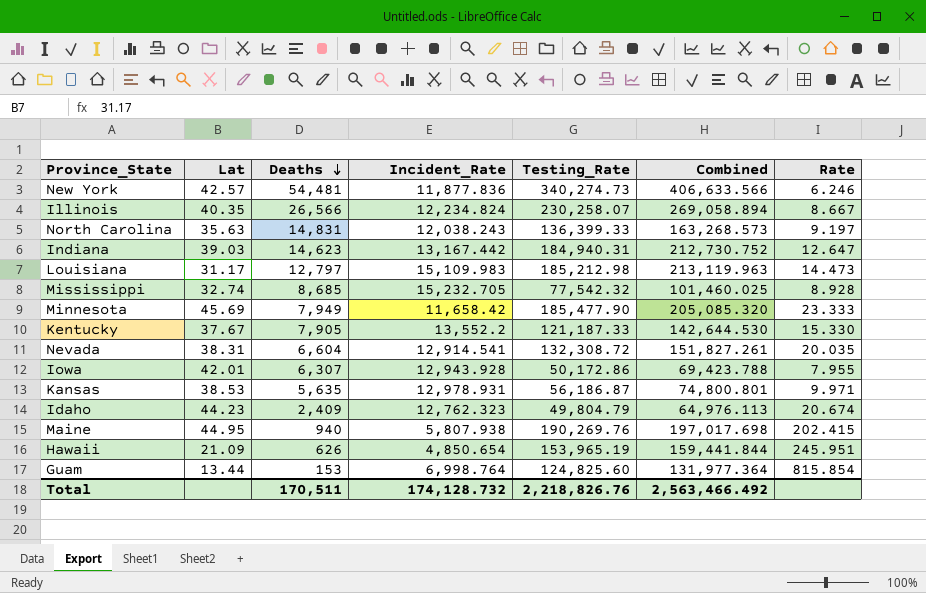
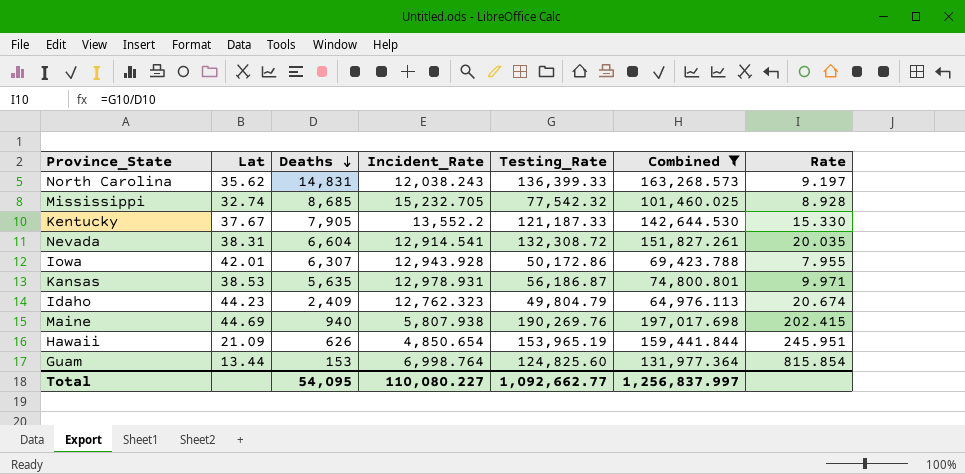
filter: none -> Combined <= 197,017.698
North Carolina | Lat: 35.63 -> 35.62
Maine | Lat: 44.95 -> 44.69
Total | Deaths: 170,511 -> 54,095
Total | Incident_Rate: 174,128.732 -> 110,080.227
Total | Testing_Rate: 2,218,826.76 -> 1,092,662.77
Total | Combined: 2,563,466.492 -> 1,256,837.997

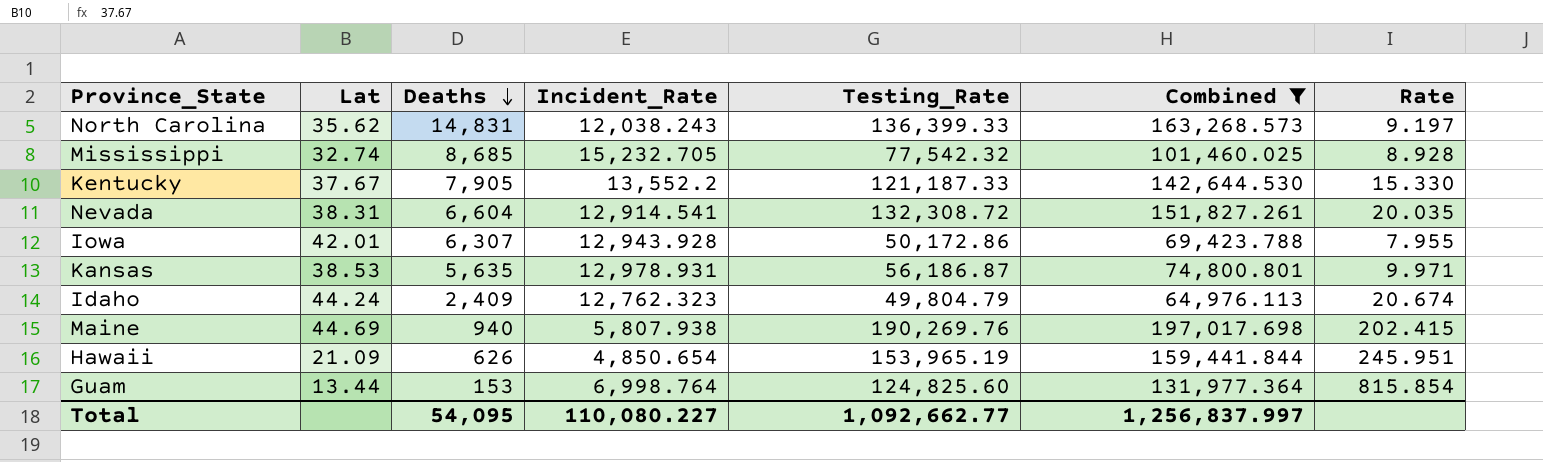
Idaho | Lat: 44.23 -> 44.24

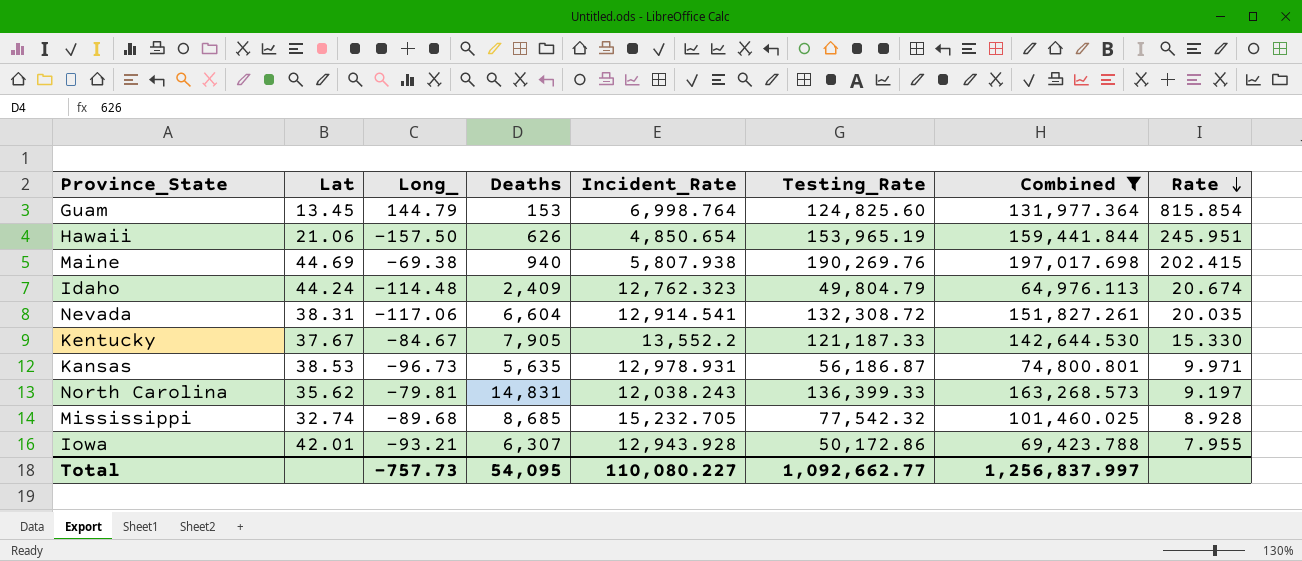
row order: Deaths descending -> Rate descending
column Long_ | position: none -> 3
Guam | Lat: 13.44 -> 13.45
Hawaii | Lat: 21.09 -> 21.06

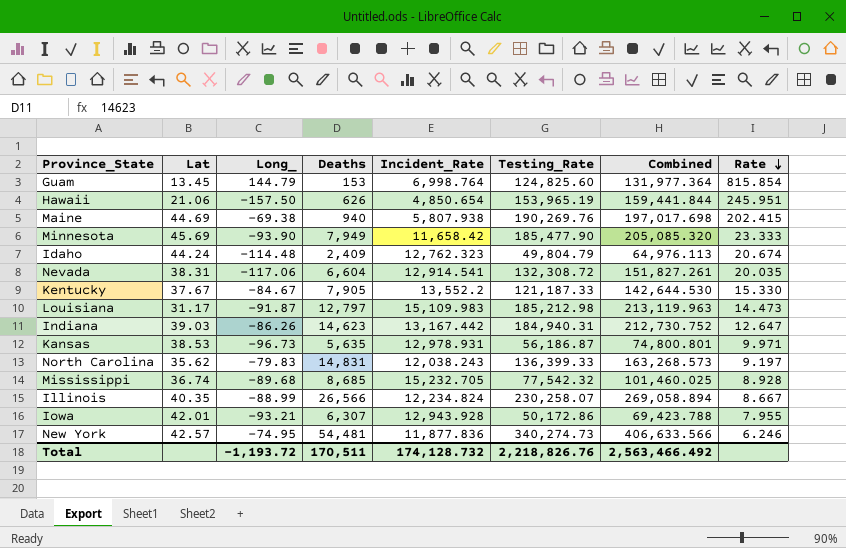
filter: Combined <= 197,017.698 -> none
North Carolina | Long_: -79.81 -> -79.83
Mississippi | Lat: 32.74 -> 36.74
Total | Long_: -757.73 -> -1,193.72
Total | Deaths: 54,095 -> 170,511
Total | Incident_Rate: 110,080.227 -> 174,128.732
Total | Testing_Rate: 1,092,662.77 -> 2,218,826.76
Total | Combined: 1,256,837.997 -> 2,563,466.492

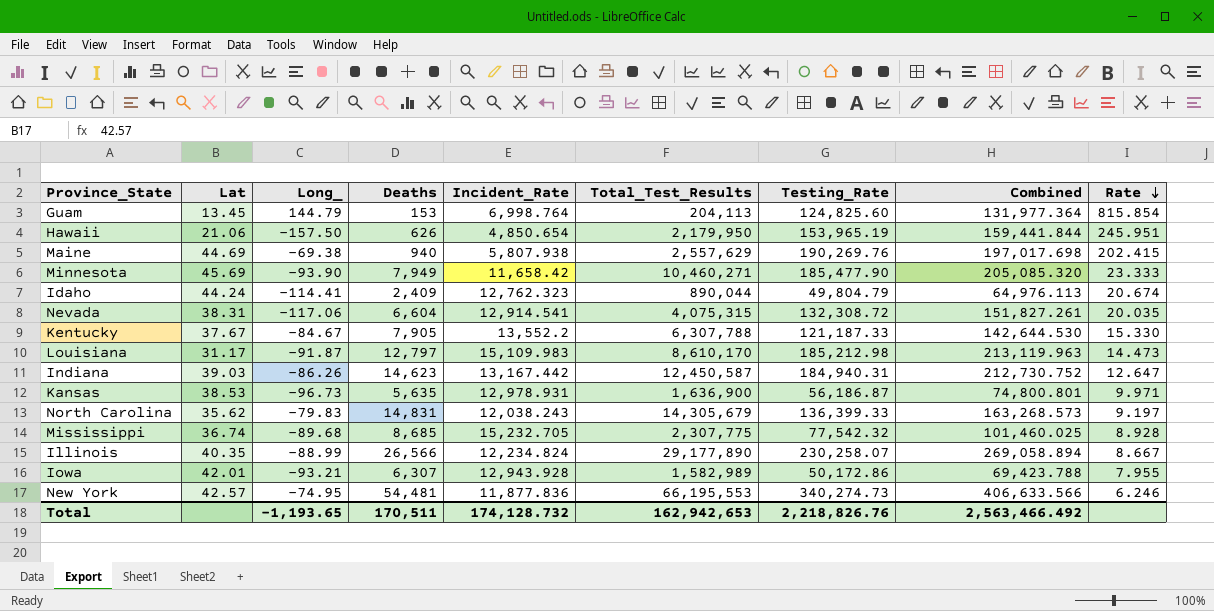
column Total_Test_Results | position: none -> 6
Idaho | Long_: -114.48 -> -114.41
Total | Long_: -1,193.72 -> -1,193.65

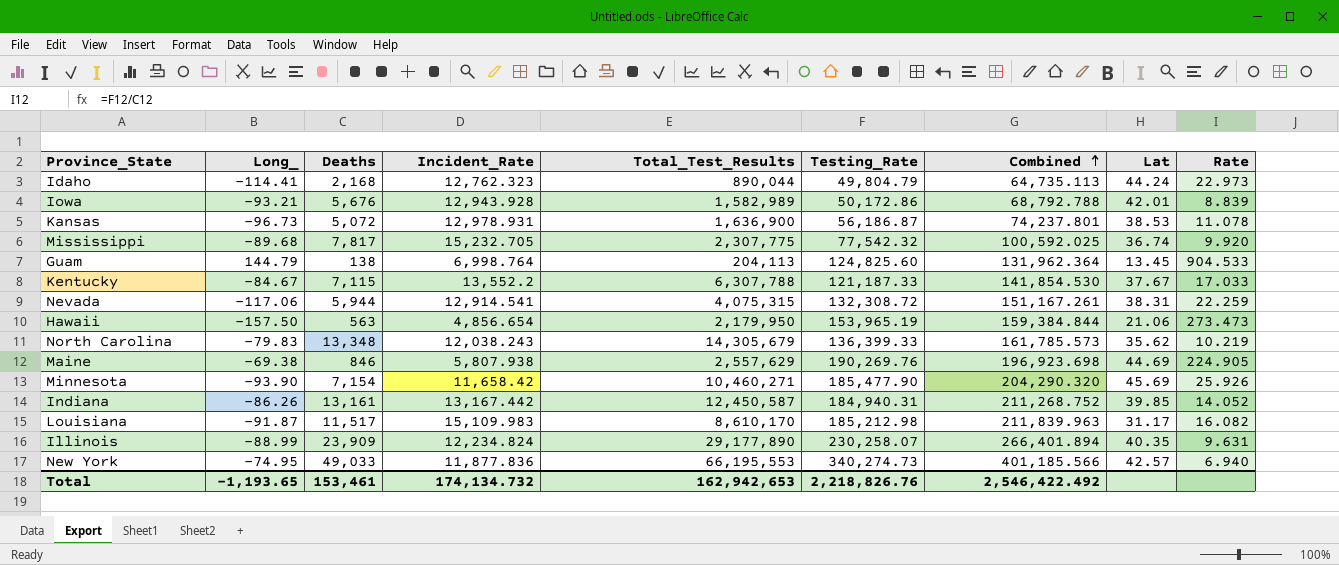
row order: Rate descending -> Combined ascending
column Lat | position: 2 -> 8
Idaho | Deaths: 2,409 -> 2,168
Idaho | Combined: 64,976.113 -> 64,735.113
Idaho | Rate: 20.674 -> 22.973
Iowa | Deaths: 6,307 -> 5,676
Iowa | Combined: 69,423.788 -> 68,792.788
Iowa | Rate: 7.955 -> 8.839
Kansas | Deaths: 5,635 -> 5,072
Kansas | Combined: 74,800.801 -> 74,237.801
Kansas | Rate: 9.971 -> 11.078
Mississippi | Deaths: 8,685 -> 7,817
Mississippi | Combined: 101,460.025 -> 100,592.025
Mississippi | Rate: 8.928 -> 9.920
Guam | Deaths: 153 -> 138
Guam | Combined: 131,977.364 -> 131,962.364
Guam | Rate: 815.854 -> 904.533
Kentucky | Deaths: 7,905 -> 7,115
Kentucky | Combined: 142,644.530 -> 141,854.530
Kentucky | Rate: 15.330 -> 17.033
Nevada | Deaths: 6,604 -> 5,944
Nevada | Combined: 151,827.261 -> 151,167.261
Nevada | Rate: 20.035 -> 22.259
Hawaii | Deaths: 626 -> 563
Hawaii | Incident_Rate: 4,850.654 -> 4,856.654
Hawaii | Combined: 159,441.844 -> 159,384.844
Hawaii | Rate: 245.951 -> 273.473
North Carolina | Deaths: 14,831 -> 13,348
North Carolina | Combined: 163,268.573 -> 161,785.573
North Carolina | Rate: 9.197 -> 10.219
Maine | Deaths: 940 -> 846
Maine | Combined: 197,017.698 -> 196,923.698
Maine | Rate: 202.415 -> 224.905
Minnesota | Deaths: 7,949 -> 7,154
Minnesota | Combined: 205,085.320 -> 204,290.320
Minnesota | Rate: 23.333 -> 25.926
Indiana | Deaths: 14,623 -> 13,161
Indiana | Combined: 212,730.752 -> 211,268.752
Indiana | Lat: 39.03 -> 39.85
Indiana | Rate: 12.647 -> 14.052
Louisiana | Deaths: 12,797 -> 11,517
Louisiana | Combined: 213,119.963 -> 211,839.963
Louisiana | Rate: 14.473 -> 16.082
Illinois | Deaths: 26,566 -> 23,909
Illinois | Combined: 269,058.894 -> 266,401.894
Illinois | Rate: 8.667 -> 9.631
New York | Deaths: 54,481 -> 49,033
New York | Combined: 406,633.566 -> 401,185.566
New York | Rate: 6.246 -> 6.940
Total | Deaths: 170,511 -> 153,461
Total | Incident_Rate: 174,128.732 -> 174,134.732
Total | Combined: 2,563,466.492 -> 2,546,422.492

